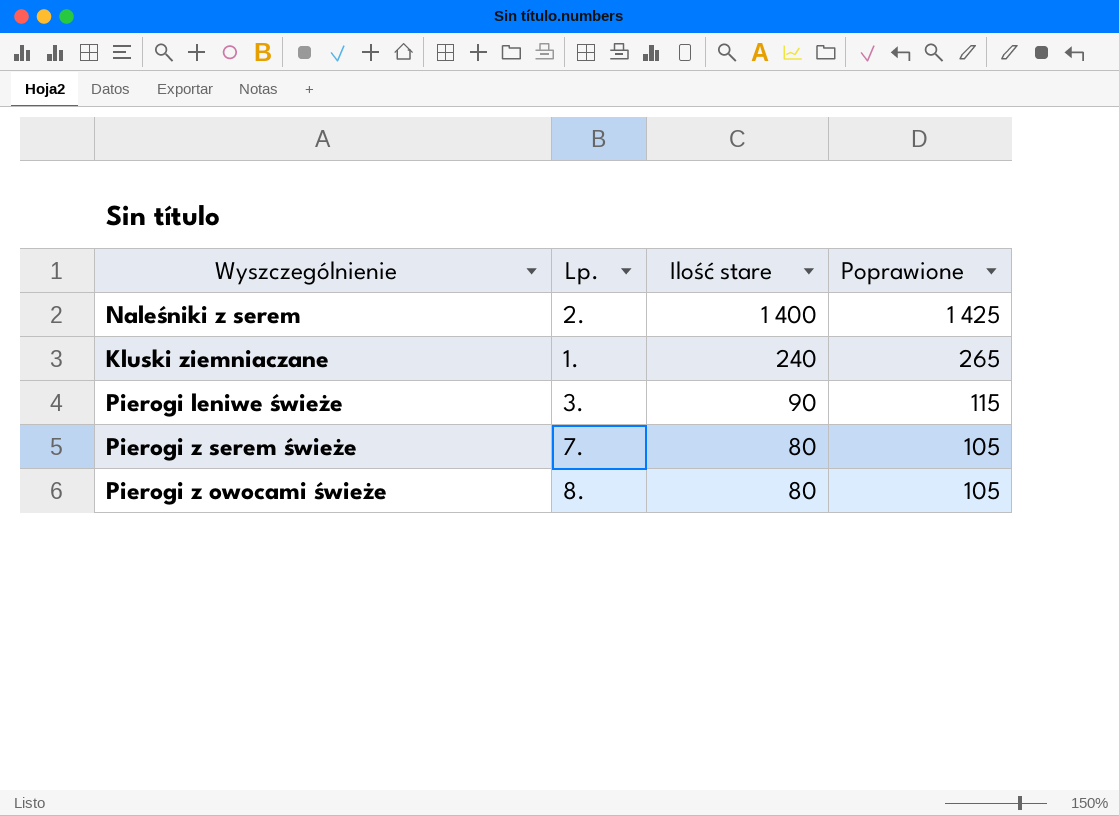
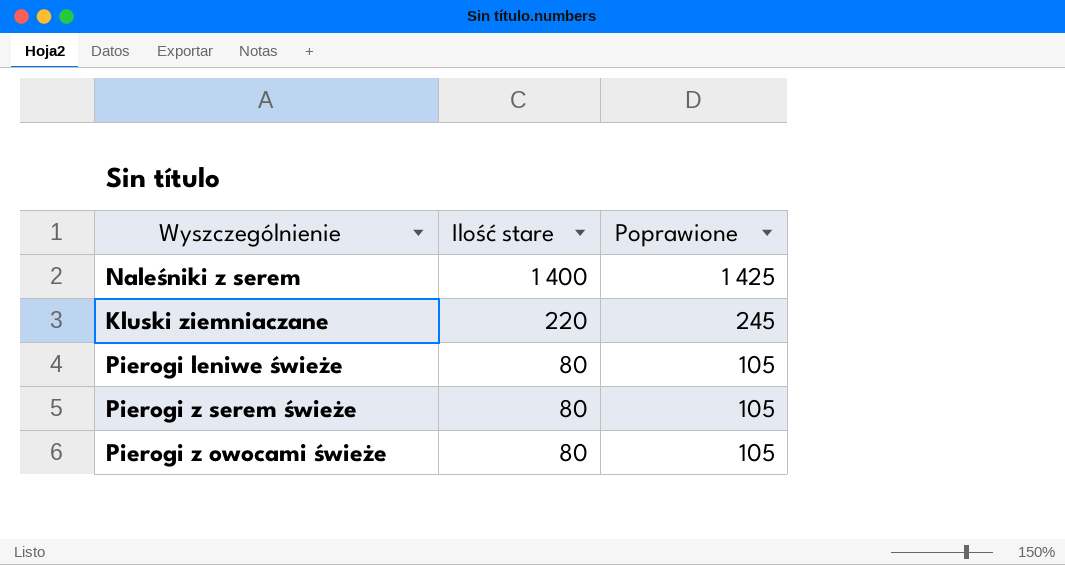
column Lp. | position: 2 -> none
Kluski ziemniaczane | Ilość stare: 240 -> 220
Kluski ziemniaczane | Poprawione: 265 -> 245
Pierogi leniwe świeże | Ilość stare: 90 -> 80
Pierogi leniwe świeże | Poprawione: 115 -> 105

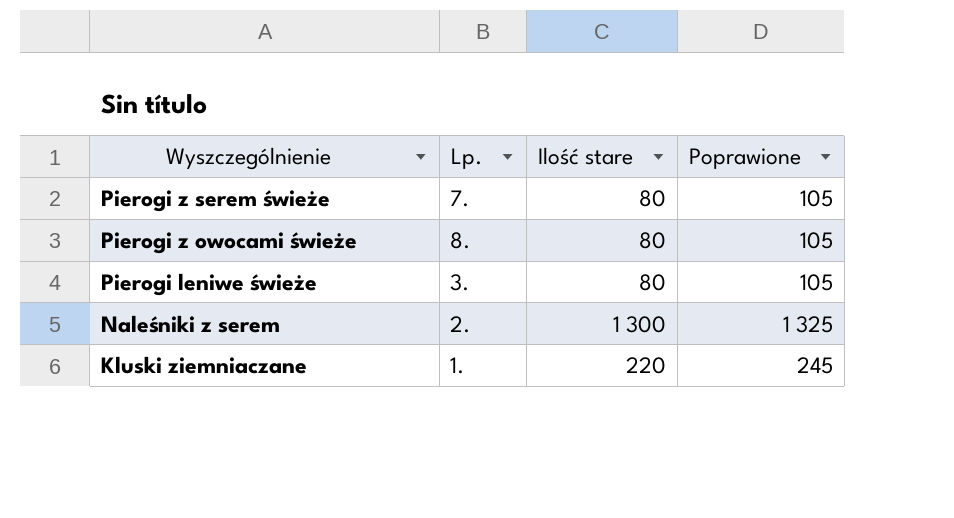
row order: Ilość stare descending -> Wyszczególnienie descending
column Lp. | position: none -> 2
Naleśniki z serem | Ilość stare: 1 400 -> 1 300
Naleśniki z serem | Poprawione: 1 425 -> 1 325

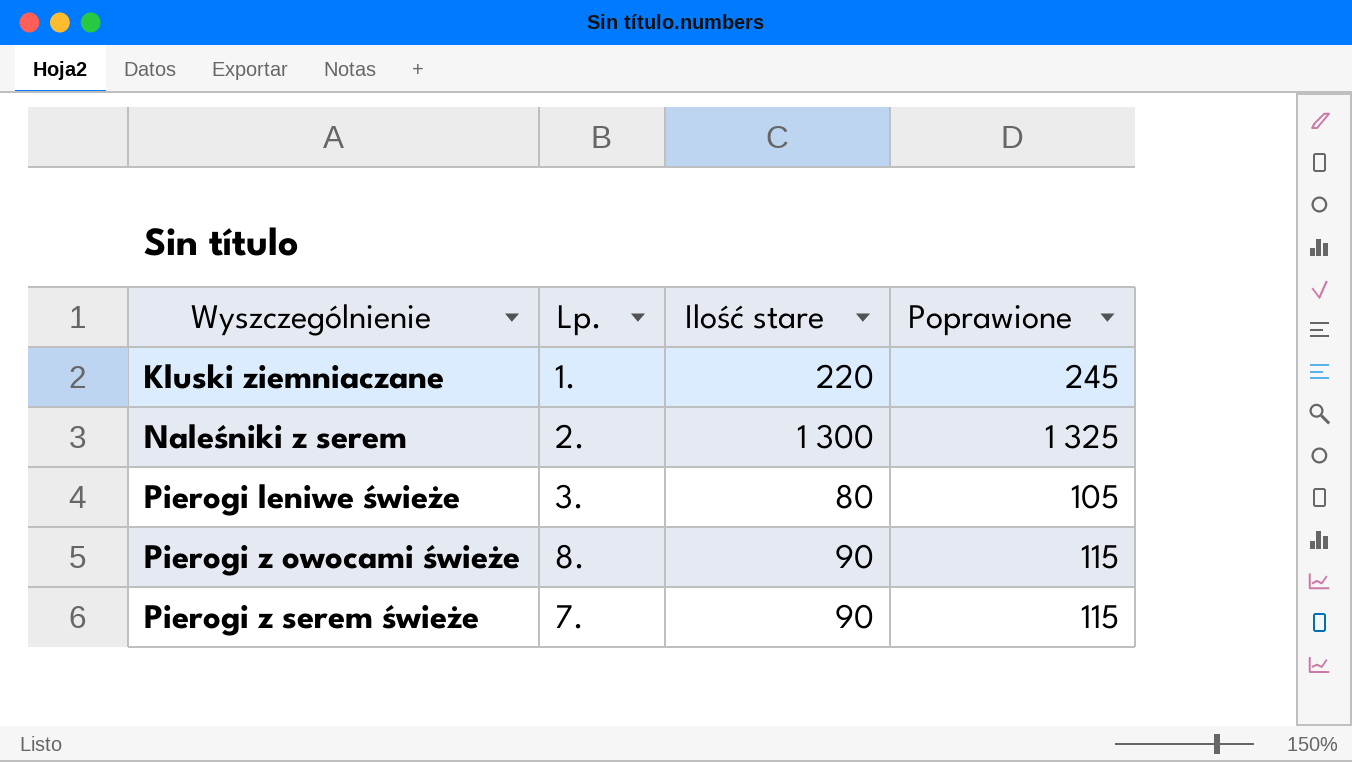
row order: Wyszczególnienie descending -> Wyszczególnienie ascending
Pierogi z owocami świeże | Ilość stare: 80 -> 90
Pierogi z owocami świeże | Poprawione: 105 -> 115
Pierogi z serem świeże | Ilość stare: 80 -> 90
Pierogi z serem świeże | Poprawione: 105 -> 115

